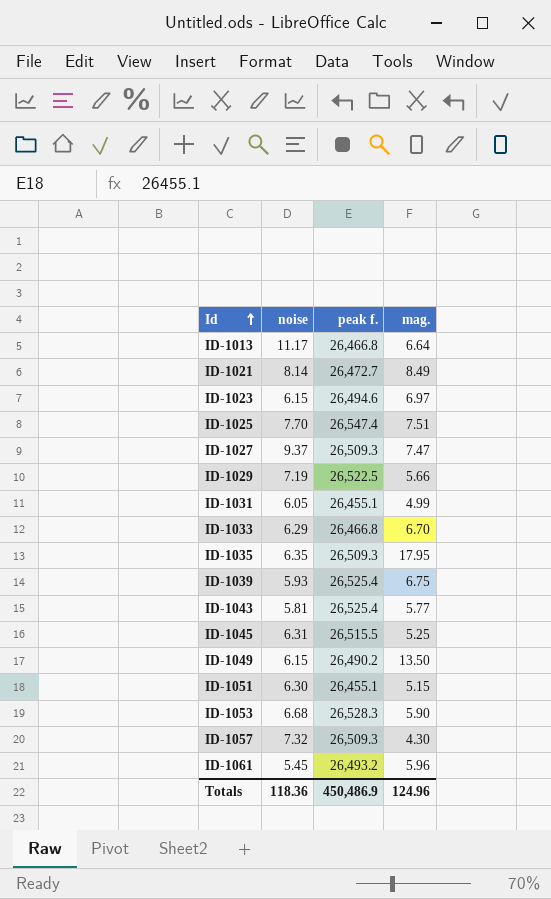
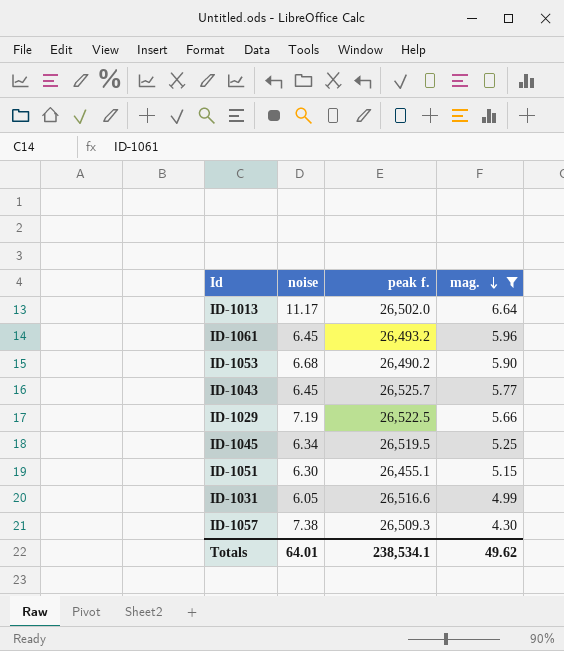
filter: none -> mag. <= 6.64
row order: Id ascending -> mag. descending
ID-1013 | peak f.: 26,466.8 -> 26,502.0
ID-1061 | noise: 5.45 -> 6.45
ID-1053 | peak f.: 26,528.3 -> 26,490.2
ID-1043 | noise: 5.81 -> 6.45
ID-1043 | peak f.: 26,525.4 -> 26,525.7
ID-1045 | noise: 6.31 -> 6.34
ID-1045 | peak f.: 26,515.5 -> 26,519.5
ID-1031 | peak f.: 26,455.1 -> 26,516.6
ID-1057 | noise: 7.32 -> 7.38
Totals | noise: 118.36 -> 64.01
Totals | peak f.: 450,486.9 -> 238,534.1
Totals | mag.: 124.96 -> 49.62

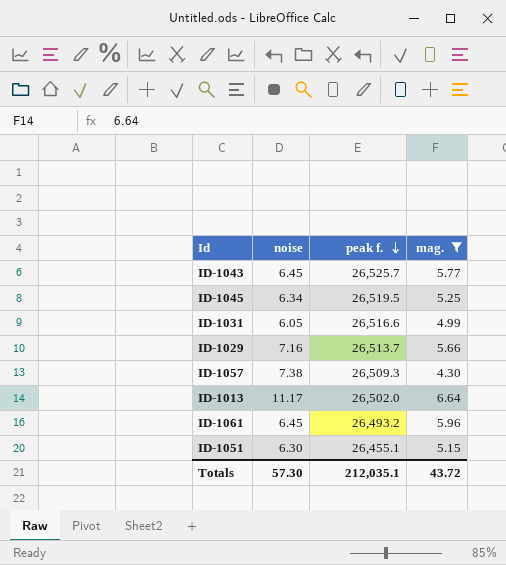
row order: mag. descending -> peak f. descending
row ID-1053: 6.68 | 26,490.2 | 5.90 -> none
ID-1029 | noise: 7.19 -> 7.16
ID-1029 | peak f.: 26,522.5 -> 26,513.7
Totals | noise: 64.01 -> 57.30
Totals | peak f.: 238,534.1 -> 212,035.1
Totals | mag.: 49.62 -> 43.72

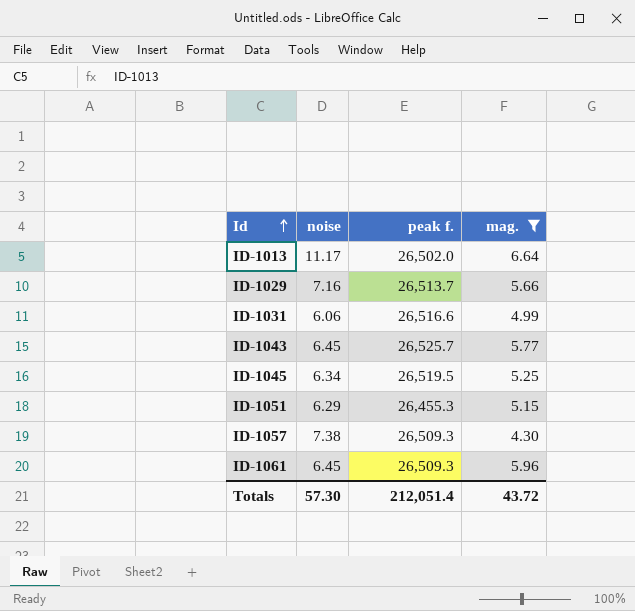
row order: peak f. descending -> Id ascending
ID-1031 | noise: 6.05 -> 6.06
ID-1051 | noise: 6.30 -> 6.29
ID-1051 | peak f.: 26,455.1 -> 26,455.3
ID-1061 | peak f.: 26,493.2 -> 26,509.3
Totals | peak f.: 212,035.1 -> 212,051.4

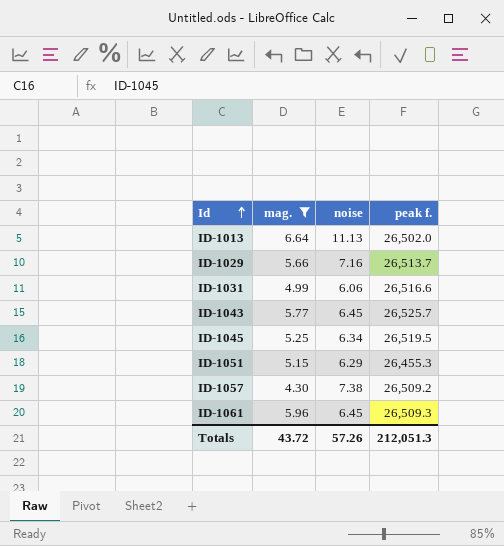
column mag. | position: 4 -> 2
ID-1013 | noise: 11.17 -> 11.13
ID-1057 | peak f.: 26,509.3 -> 26,509.2
Totals | noise: 57.30 -> 57.26
Totals | peak f.: 212,051.4 -> 212,051.3

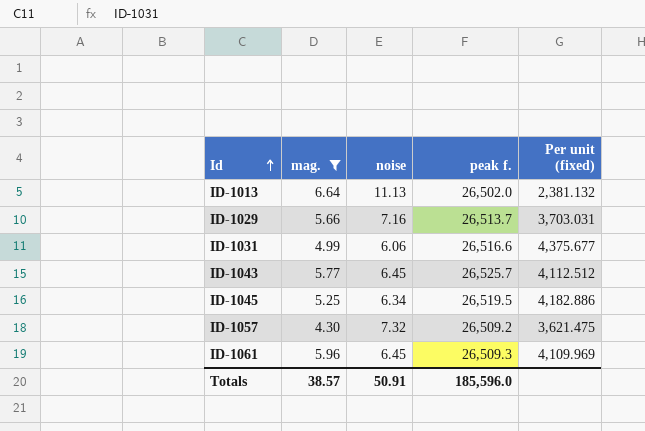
column Per unit (fixed) | formula: none -> [peak f.] / [noise]
row ID-1051: 5.15 | 6.29 | 26,455.3 -> none
ID-1057 | noise: 7.38 -> 7.32
Totals | mag.: 43.72 -> 38.57
Totals | noise: 57.26 -> 50.91
Totals | peak f.: 212,051.3 -> 185,596.0

